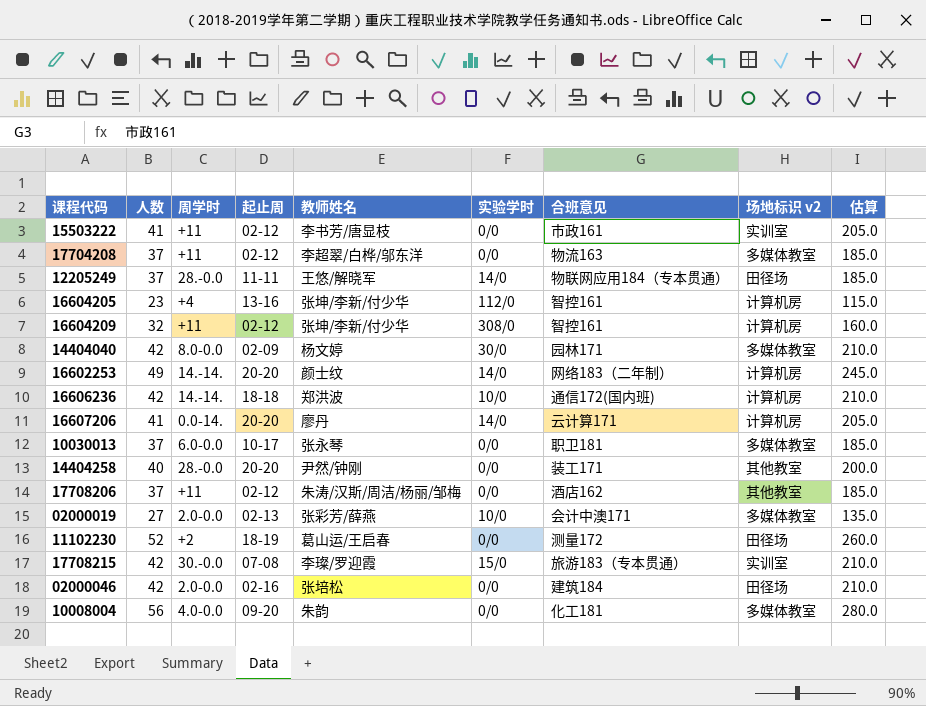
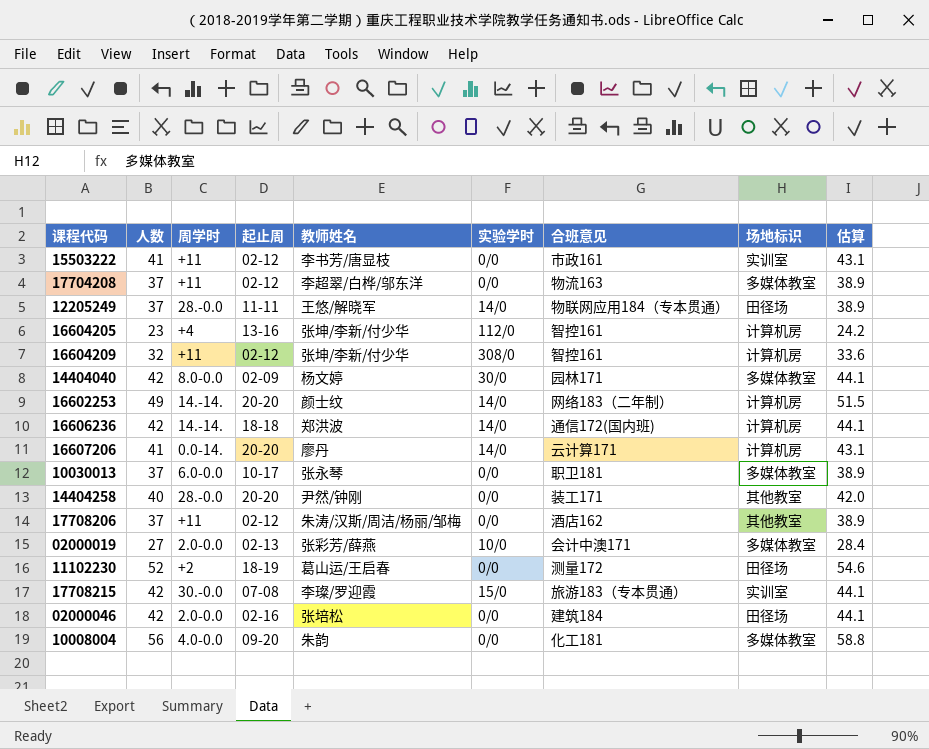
column name: 场地标识 v2 -> 场地标识
column 估算 | formula: [人数] * 5 -> [人数] * 1.05
16606236 | 实验学时: 10/0 -> 14/0

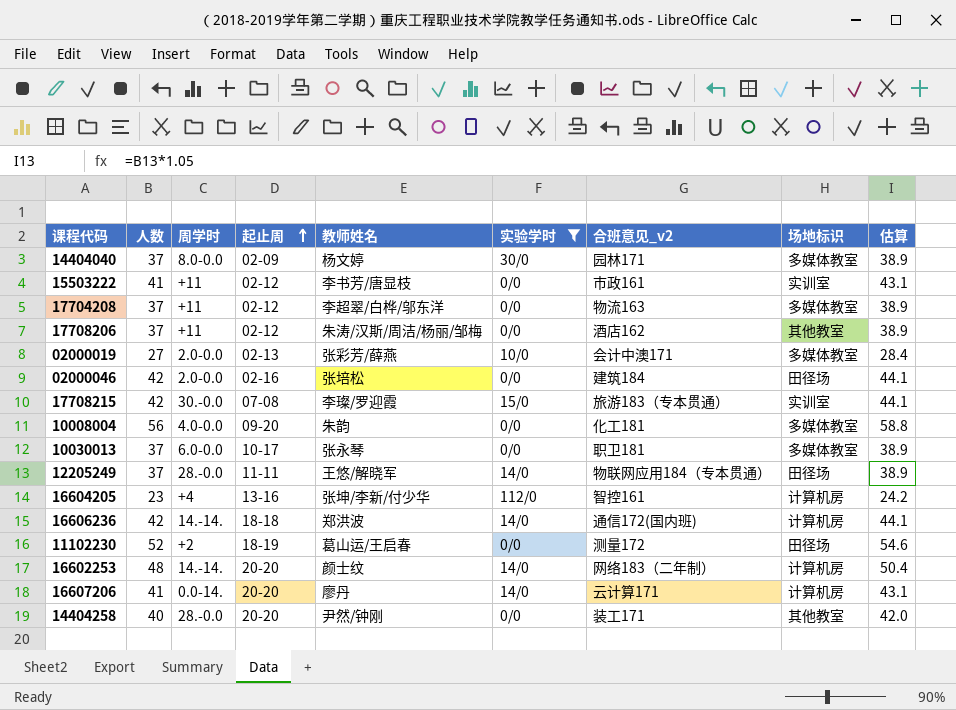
filter: none -> 实验学时 != 308/0
row order: none -> 起止周 ascending
column name: 合班意见 -> 合班意见_v2
14404040 | 人数: 42 -> 37
14404040 | 估算: 44.1 -> 38.9
16602253 | 人数: 49 -> 48
16602253 | 估算: 51.5 -> 50.4

